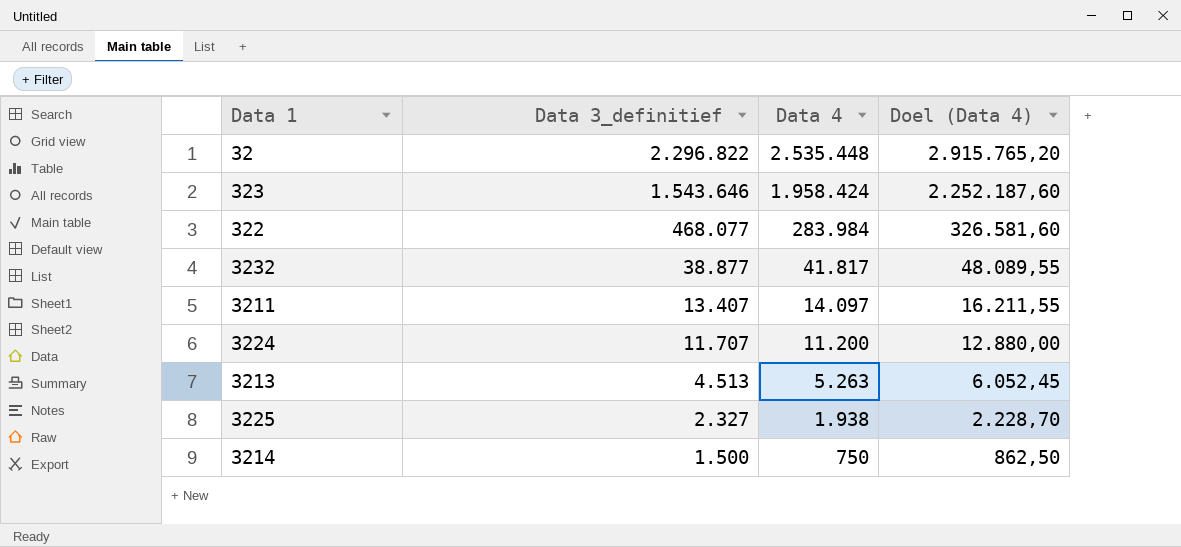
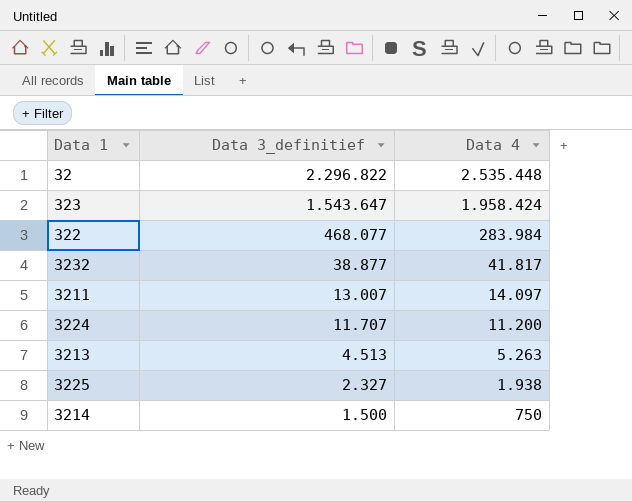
column Doel (Data 4) | formula: [Data 4] * 1,15 -> none
323 | Data 3_definitief: 1.543.646 -> 1.543.647
3211 | Data 3_definitief: 13.407 -> 13.007

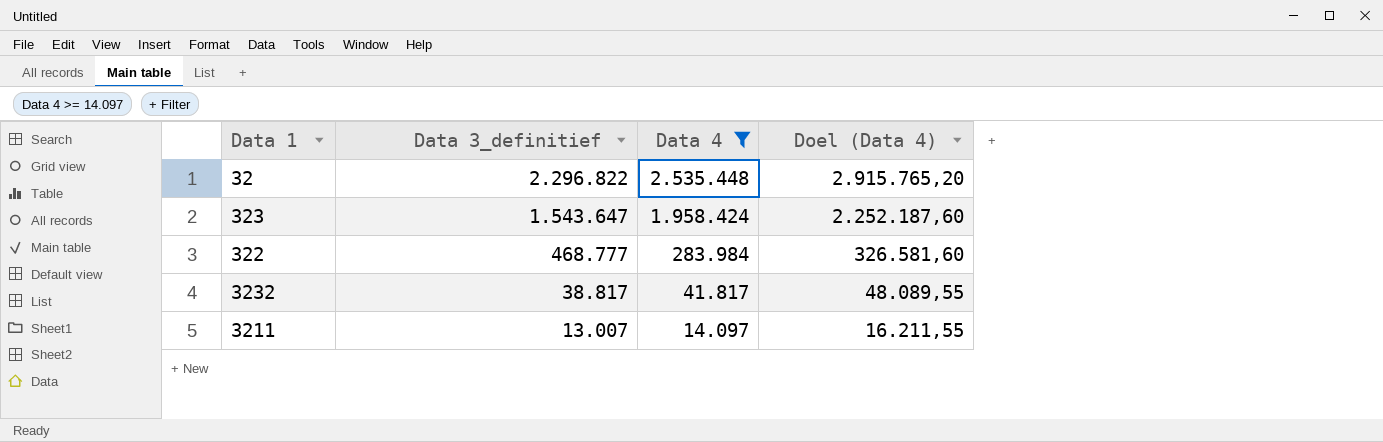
filter: none -> Data 4 >= 14.097
column Doel (Data 4) | formula: none -> [Data 4] * 1,15
322 | Data 3_definitief: 468.077 -> 468.777
3232 | Data 3_definitief: 38.877 -> 38.817

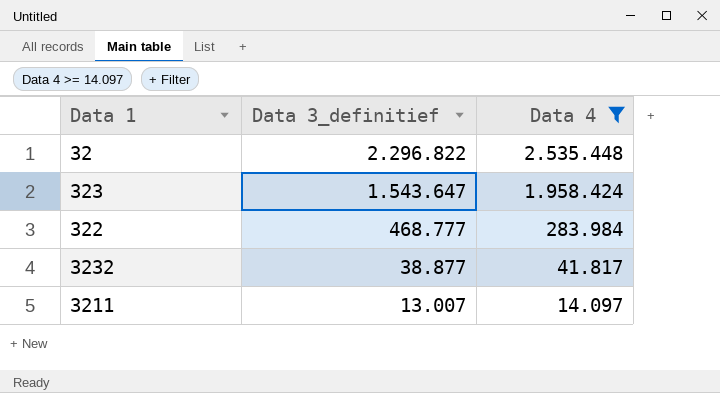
column Doel (Data 4) | formula: [Data 4] * 1,15 -> none
3232 | Data 3_definitief: 38.817 -> 38.877

